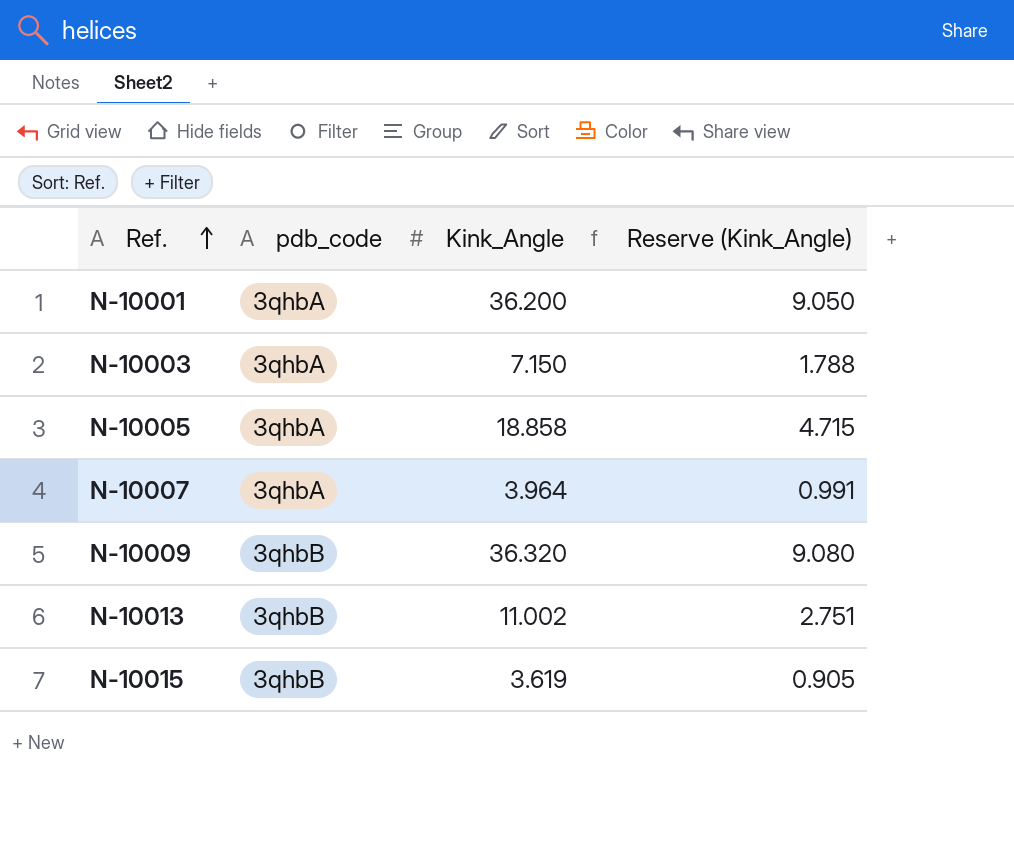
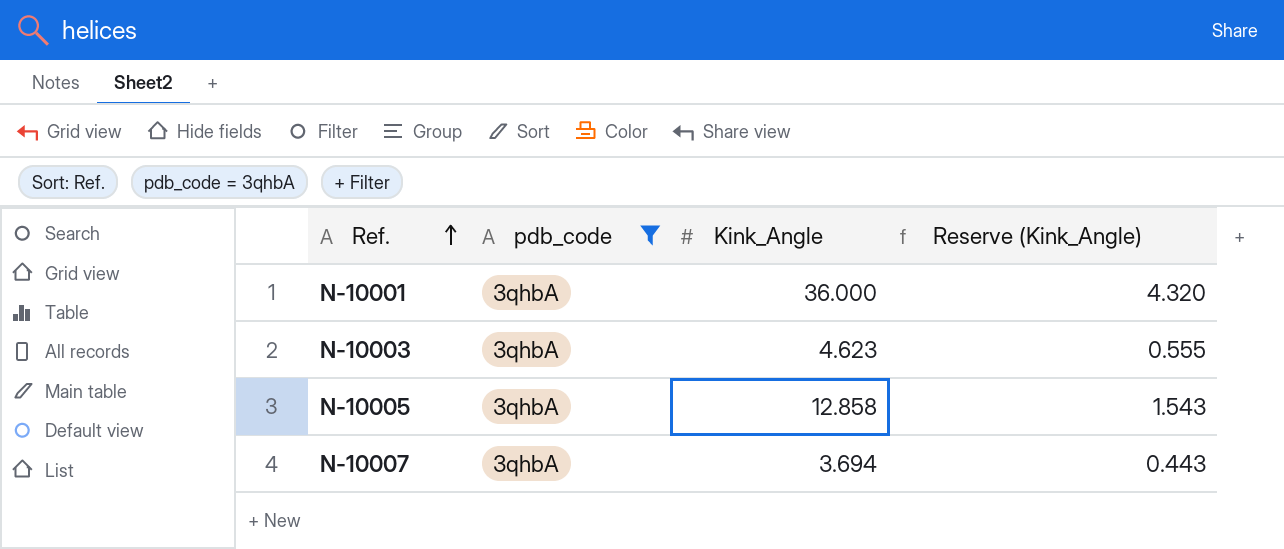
filter: none -> pdb_code = 3qhbA
column Reserve (Kink_Angle) | formula: [Kink_Angle] * 0.25 -> [Kink_Angle] * 0.12
N-10001 | Kink_Angle: 36.200 -> 36.000
N-10003 | Kink_Angle: 7.150 -> 4.623
N-10005 | Kink_Angle: 18.858 -> 12.858
N-10007 | Kink_Angle: 3.964 -> 3.694

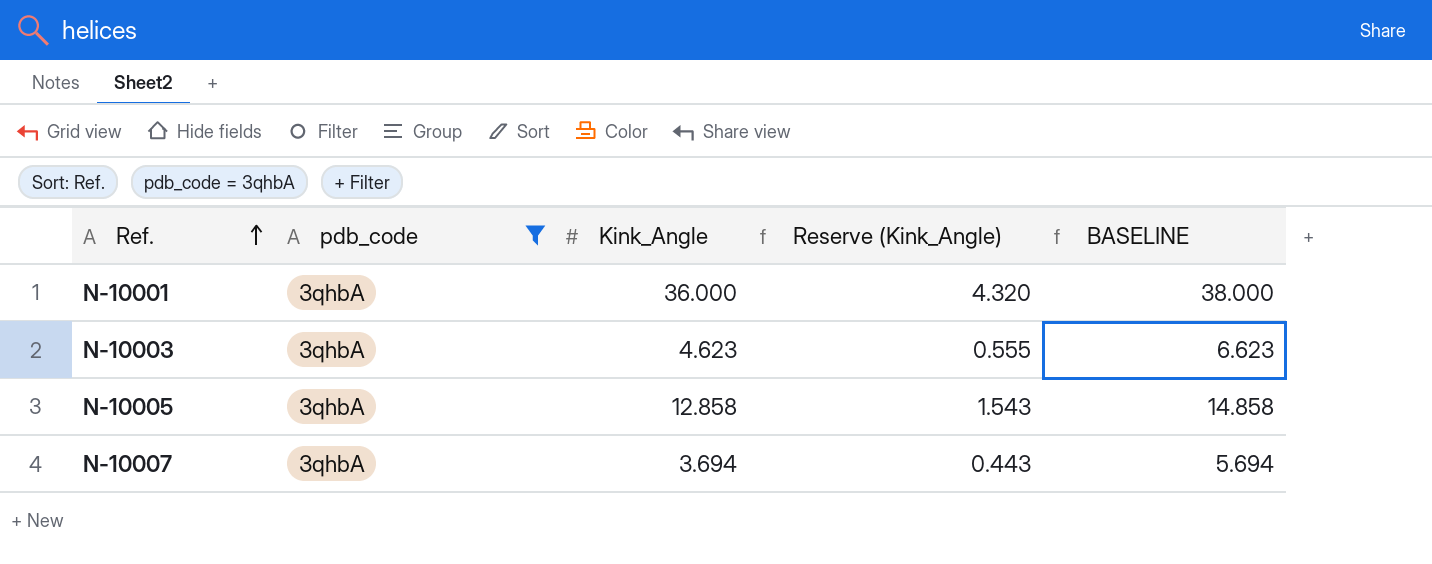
column BASELINE | formula: none -> [Kink_Angle] + 2

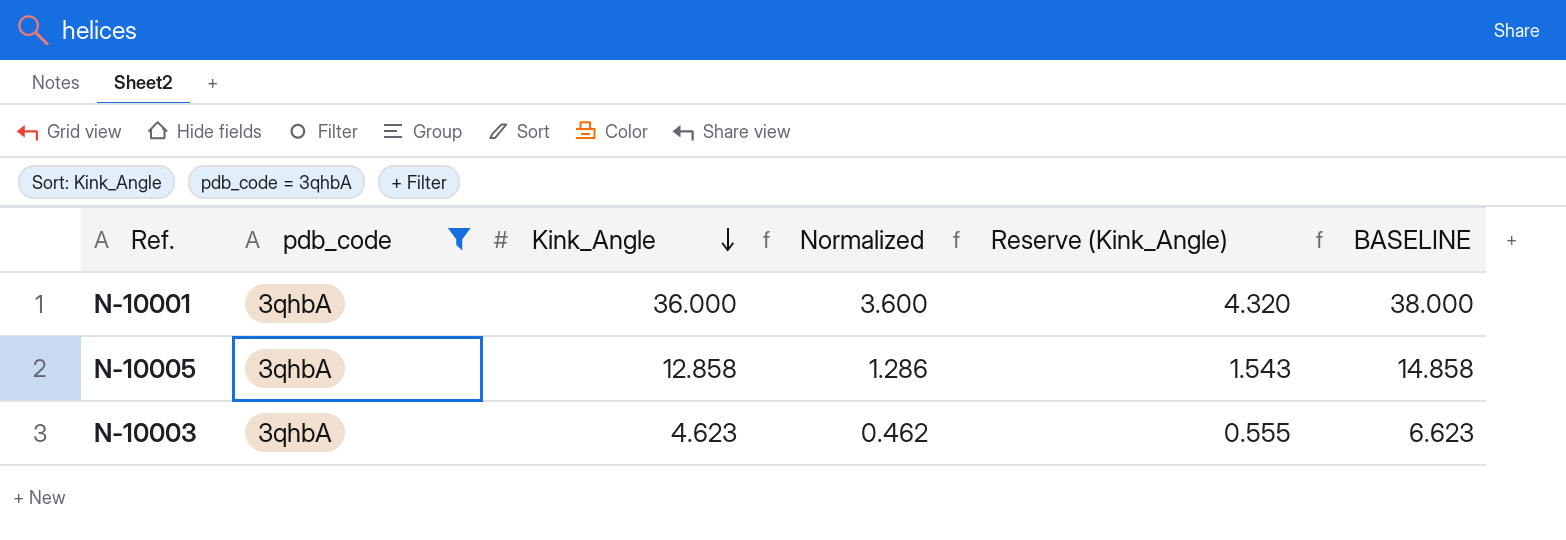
row order: Ref. ascending -> Kink_Angle descending
column Normalized | formula: none -> [Kink_Angle] * 0.1
row N-10007: 3qhbA | 3.694 | 0.443 | 5.694 -> none

